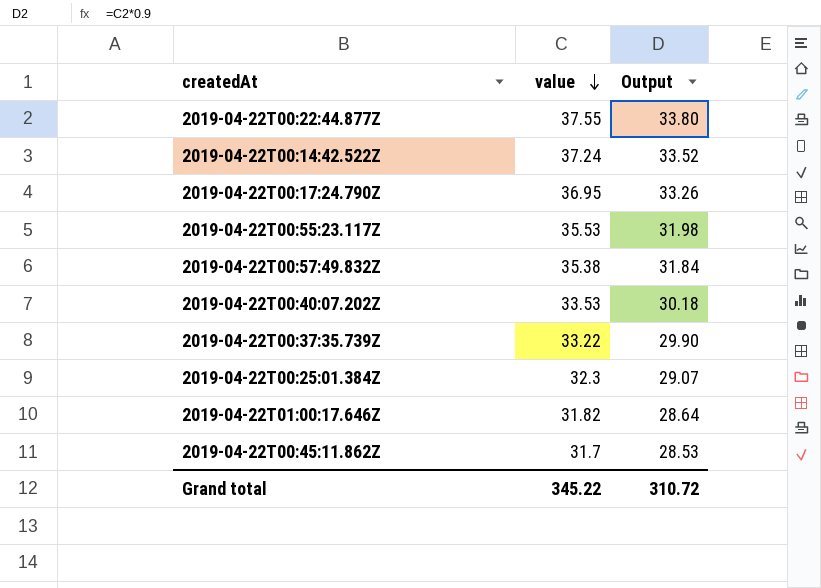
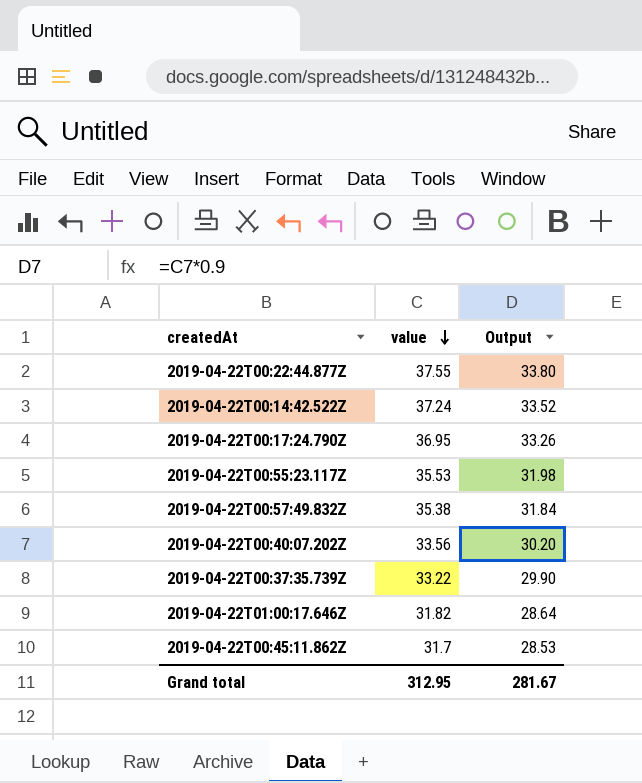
row 2019-04-22T00:25:01.384Z: 32.3 | 29.07 -> none
2019-04-22T00:40:07.202Z | value: 33.53 -> 33.56
2019-04-22T00:40:07.202Z | Output: 30.18 -> 30.20
Grand total | value: 345.22 -> 312.95
Grand total | Output: 310.72 -> 281.67

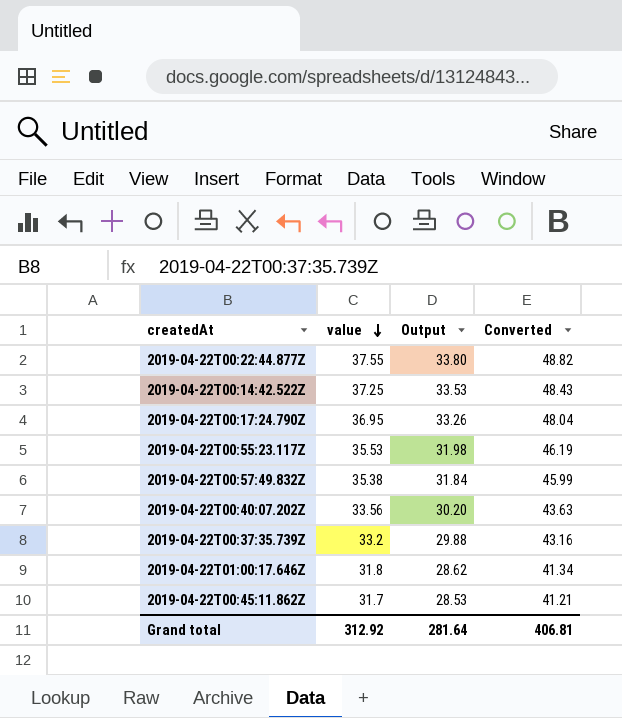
column Converted | formula: none -> [value] * 1.3
2019-04-22T00:14:42.522Z | value: 37.24 -> 37.25
2019-04-22T00:14:42.522Z | Output: 33.52 -> 33.53
2019-04-22T00:37:35.739Z | value: 33.22 -> 33.2
2019-04-22T00:37:35.739Z | Output: 29.90 -> 29.88
2019-04-22T01:00:17.646Z | value: 31.82 -> 31.8
2019-04-22T01:00:17.646Z | Output: 28.64 -> 28.62
Grand total | value: 312.95 -> 312.92
Grand total | Output: 281.67 -> 281.64

